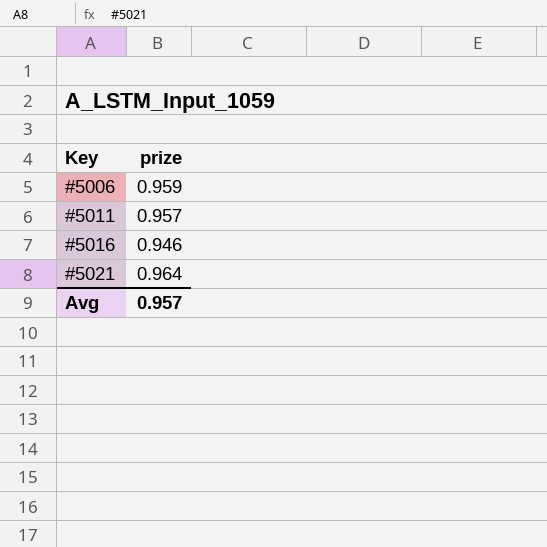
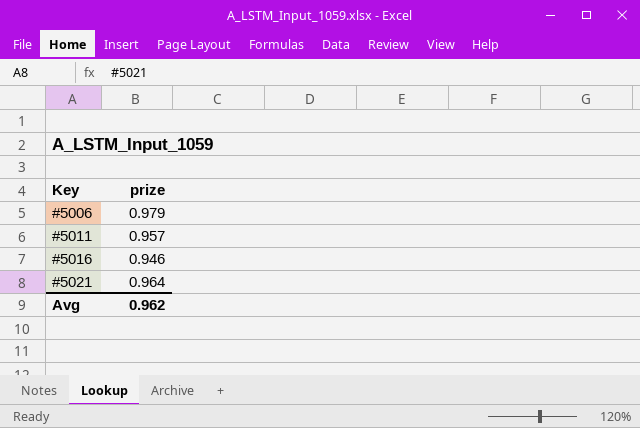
#5006 | prize: 0.959 -> 0.979
Avg | prize: 0.957 -> 0.962

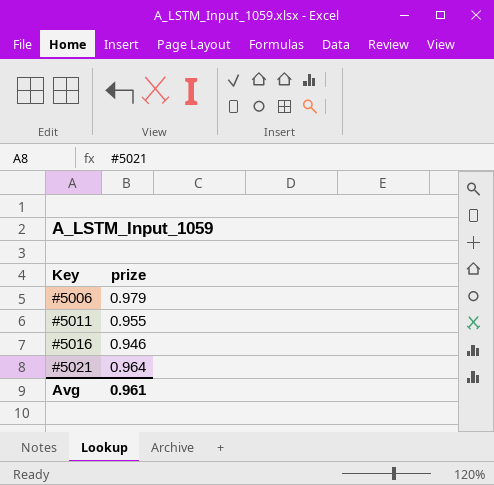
#5011 | prize: 0.957 -> 0.955
Avg | prize: 0.962 -> 0.961

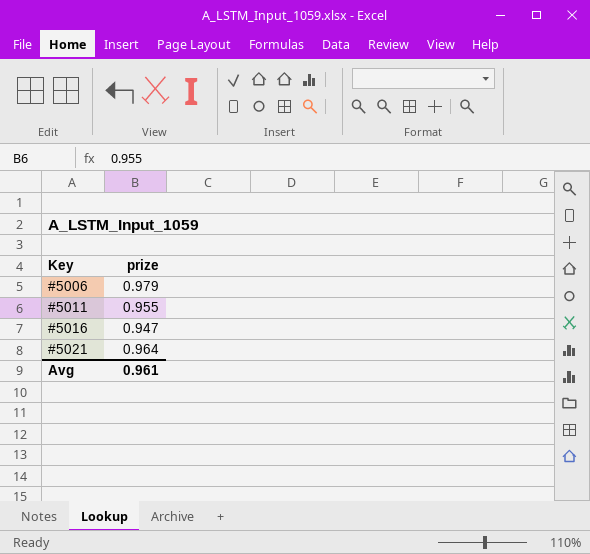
#5016 | prize: 0.946 -> 0.947

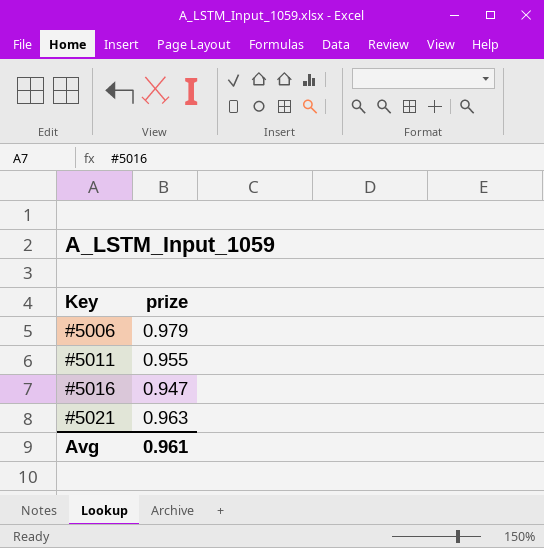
#5021 | prize: 0.964 -> 0.963

